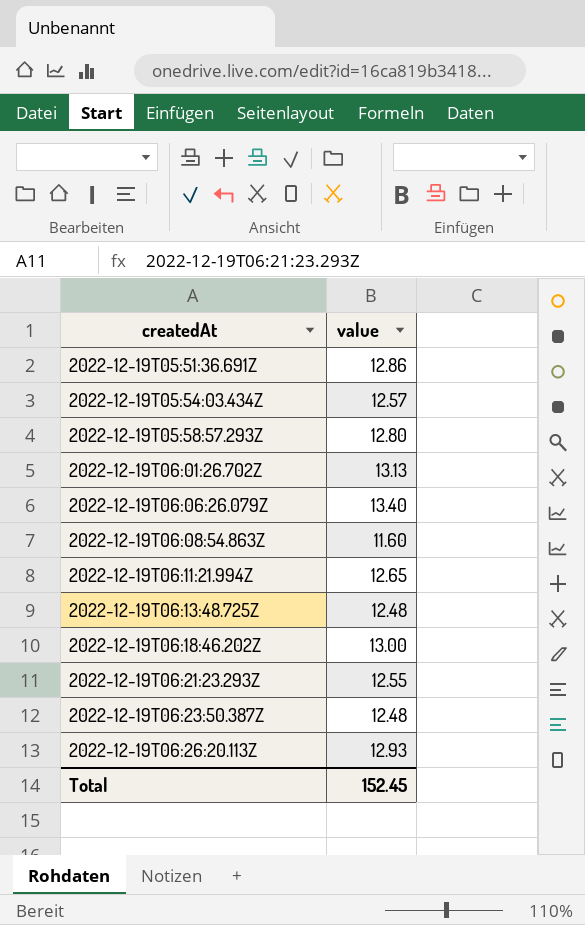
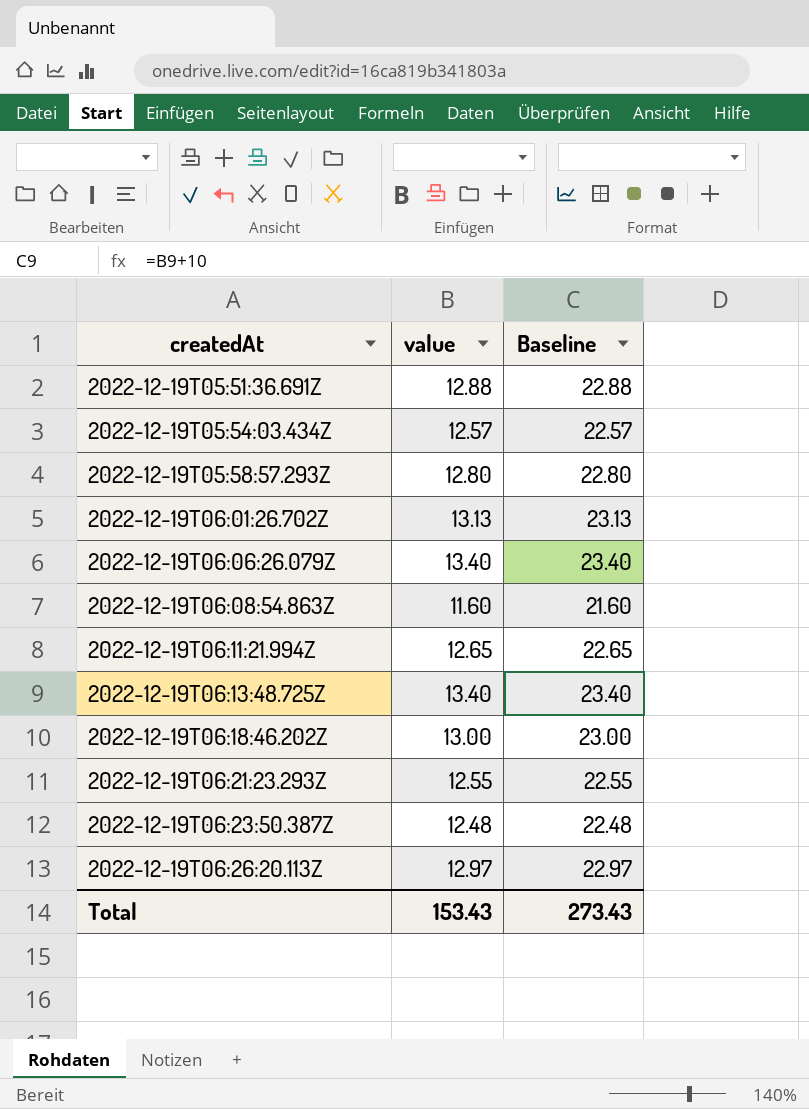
column Baseline | formula: none -> [value] + 10
2022-12-19T05:51:36.691Z | value: 12.86 -> 12.88
2022-12-19T06:13:48.725Z | value: 12.48 -> 13.40
2022-12-19T06:26:20.113Z | value: 12.93 -> 12.97
Total | value: 152.45 -> 153.43

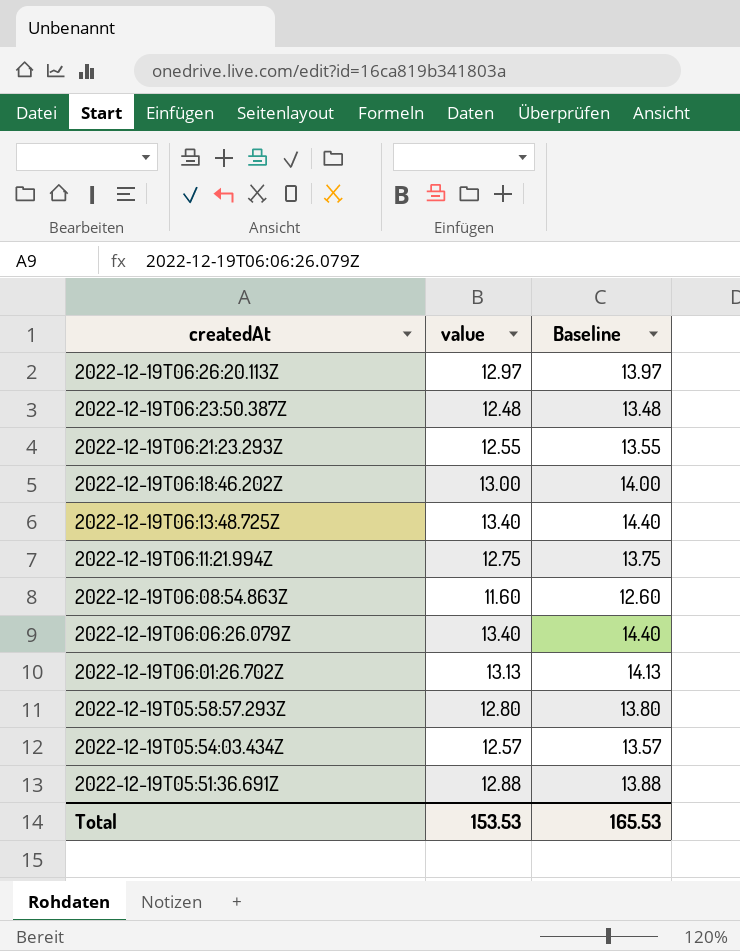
row order: createdAt ascending -> createdAt descending
column Baseline | formula: [value] + 10 -> [value] + 1
2022-12-19T06:11:21.994Z | value: 12.65 -> 12.75
Total | value: 153.43 -> 153.53
Total | Baseline: 273.43 -> 165.53

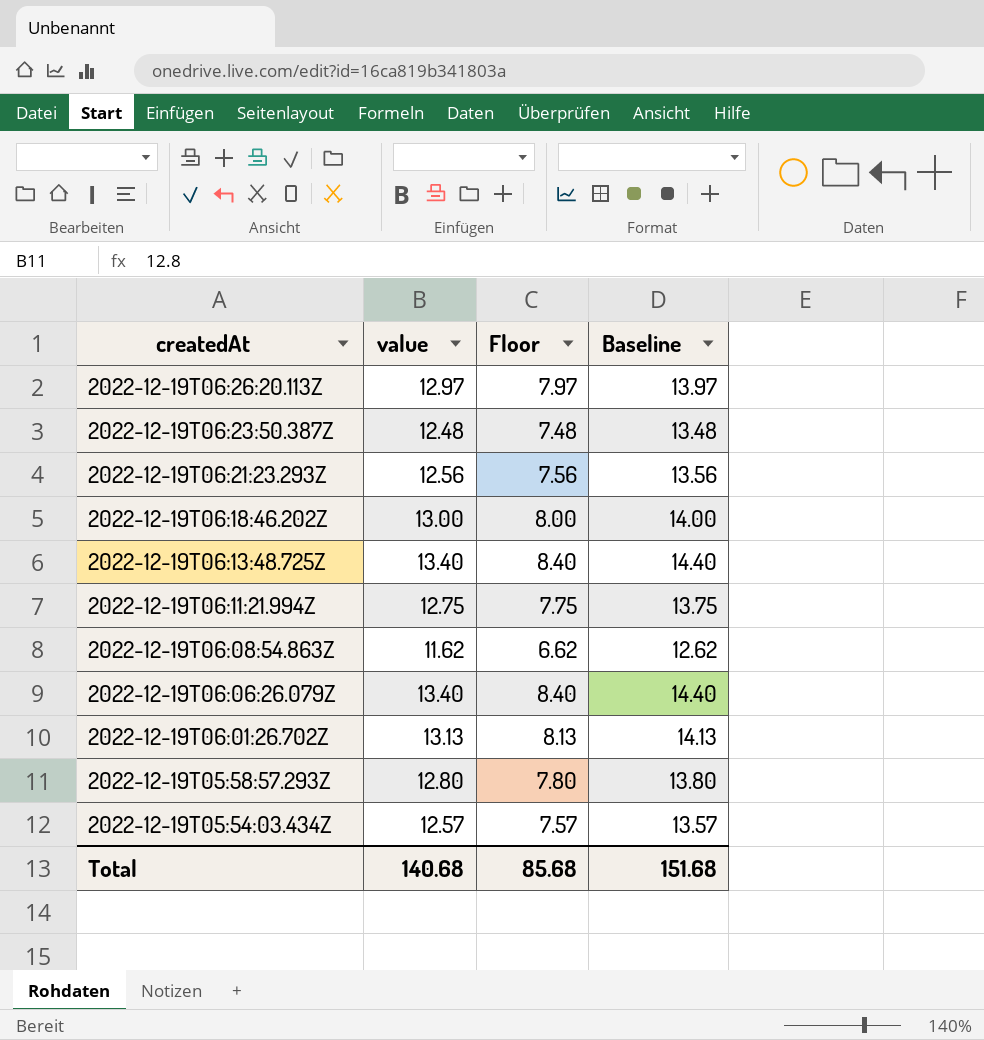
column Floor | formula: none -> [value] - 5
row 2022-12-19T05:51:36.691Z: 12.88 | 13.88 -> none
2022-12-19T06:21:23.293Z | value: 12.55 -> 12.56
2022-12-19T06:21:23.293Z | Baseline: 13.55 -> 13.56
2022-12-19T06:08:54.863Z | value: 11.60 -> 11.62
2022-12-19T06:08:54.863Z | Baseline: 12.60 -> 12.62
Total | value: 153.53 -> 140.68
Total | Baseline: 165.53 -> 151.68

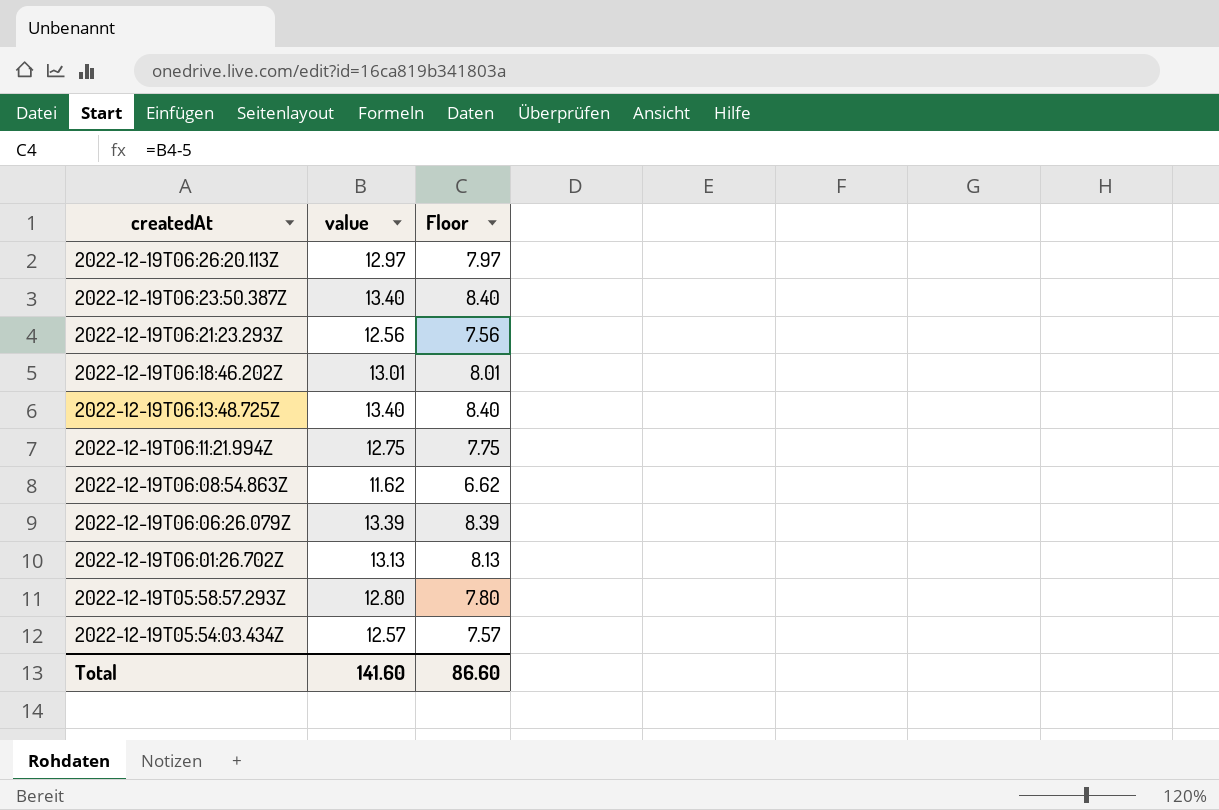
column Baseline | formula: [value] + 1 -> none
2022-12-19T06:23:50.387Z | value: 12.48 -> 13.40
2022-12-19T06:23:50.387Z | Floor: 7.48 -> 8.40
2022-12-19T06:18:46.202Z | value: 13.00 -> 13.01
2022-12-19T06:18:46.202Z | Floor: 8.00 -> 8.01
2022-12-19T06:06:26.079Z | value: 13.40 -> 13.39
2022-12-19T06:06:26.079Z | Floor: 8.40 -> 8.39
Total | value: 140.68 -> 141.60
Total | Floor: 85.68 -> 86.60

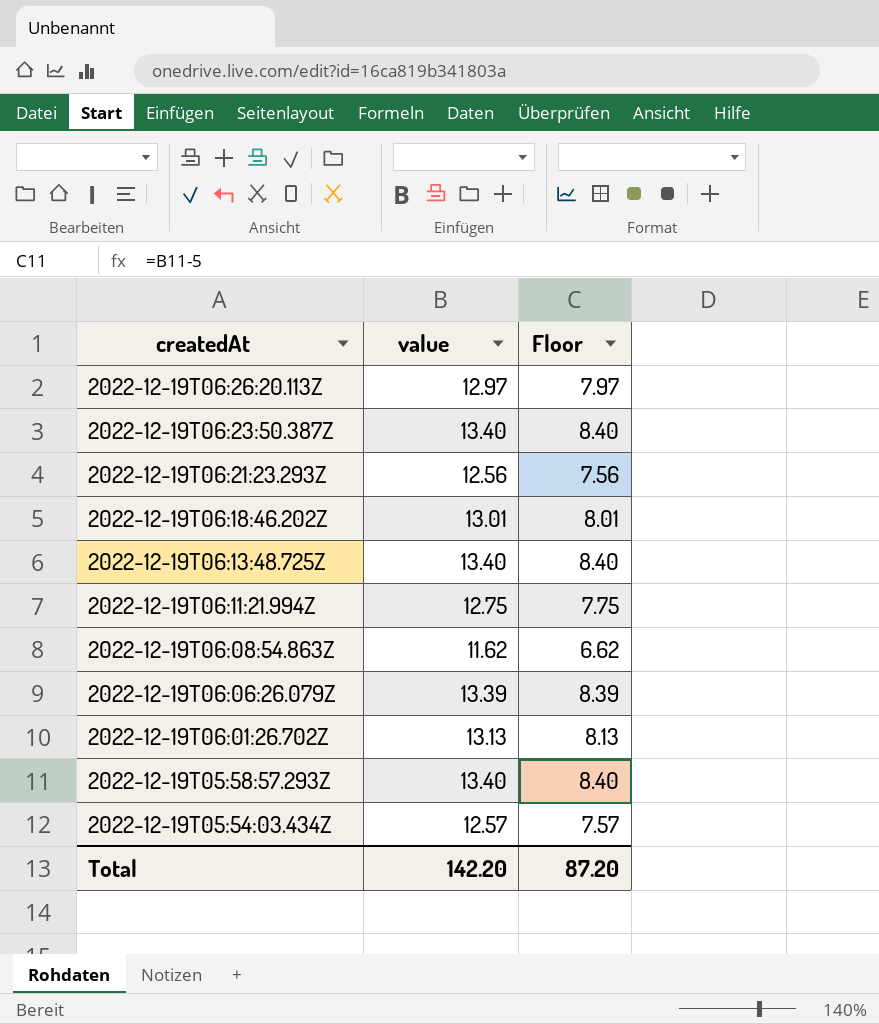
2022-12-19T05:58:57.293Z | value: 12.80 -> 13.40
2022-12-19T05:58:57.293Z | Floor: 7.80 -> 8.40
Total | value: 141.60 -> 142.20
Total | Floor: 86.60 -> 87.20

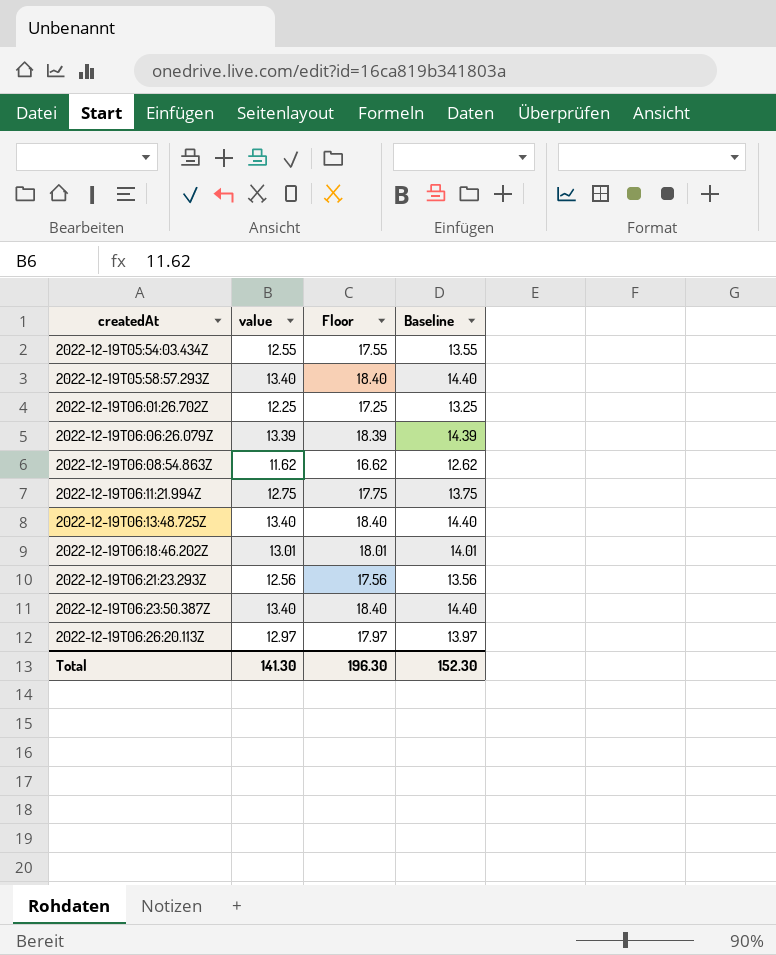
row order: createdAt descending -> createdAt ascending
column Floor | formula: [value] - 5 -> [value] + 5
column Baseline | formula: none -> [value] + 1
2022-12-19T05:54:03.434Z | value: 12.57 -> 12.55
2022-12-19T06:01:26.702Z | value: 13.13 -> 12.25
Total | value: 142.20 -> 141.30
Total | Floor: 87.20 -> 196.30

